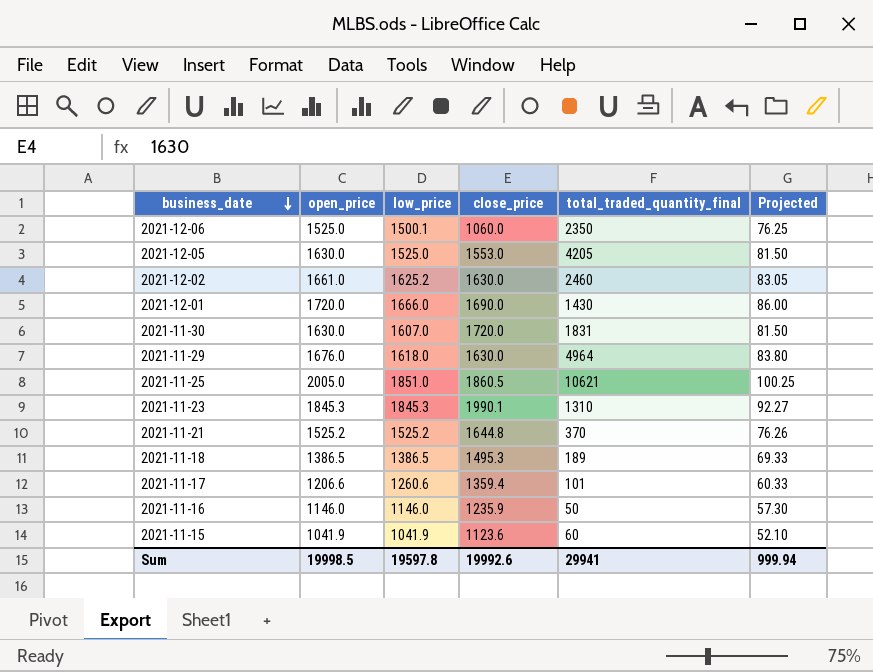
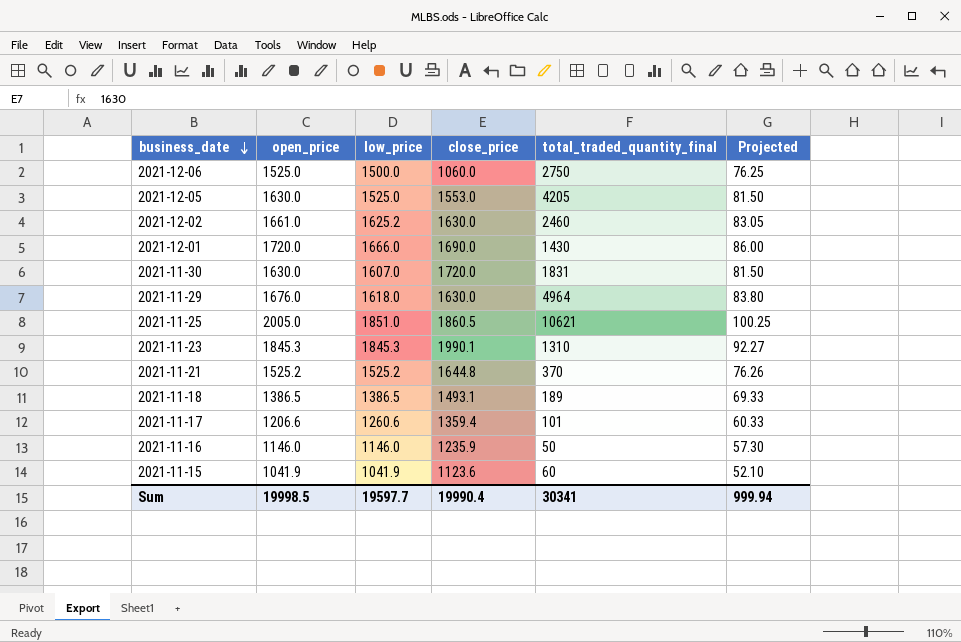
2021-12-06 | low_price: 1500.1 -> 1500.0
2021-12-06 | total_traded_quantity_final: 2350 -> 2750
2021-11-18 | close_price: 1495.3 -> 1493.1
Sum | low_price: 19597.8 -> 19597.7
Sum | close_price: 19992.6 -> 19990.4
Sum | total_traded_quantity_final: 29941 -> 30341

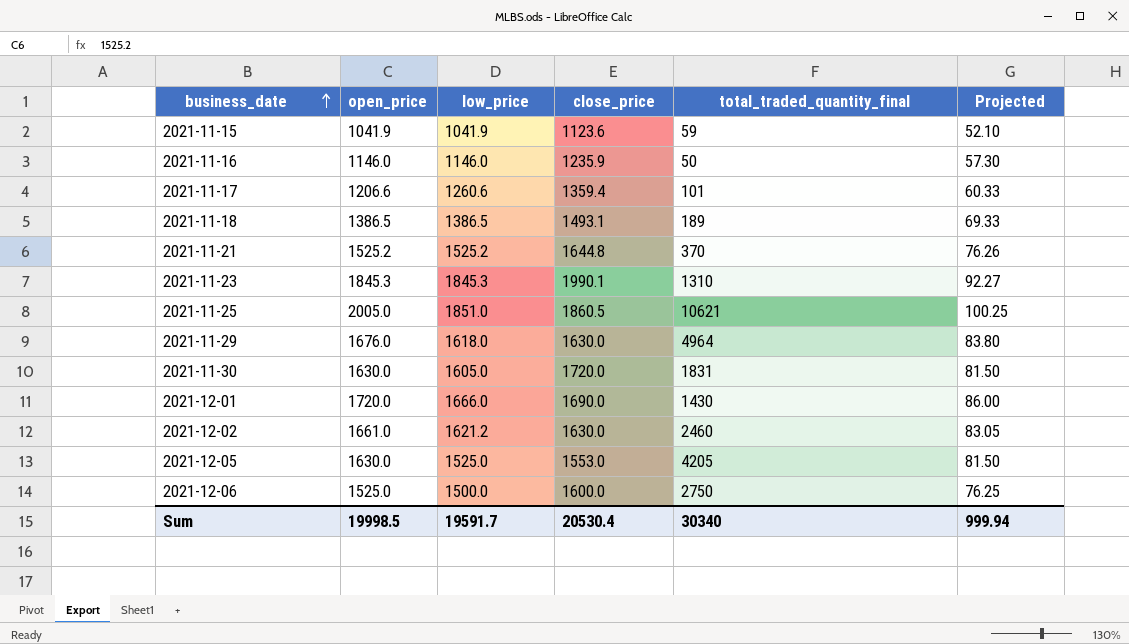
row order: business_date descending -> business_date ascending
2021-11-15 | total_traded_quantity_final: 60 -> 59
2021-11-30 | low_price: 1607.0 -> 1605.0
2021-12-02 | low_price: 1625.2 -> 1621.2
2021-12-06 | close_price: 1060.0 -> 1600.0
Sum | low_price: 19597.7 -> 19591.7
Sum | close_price: 19990.4 -> 20530.4
Sum | total_traded_quantity_final: 30341 -> 30340

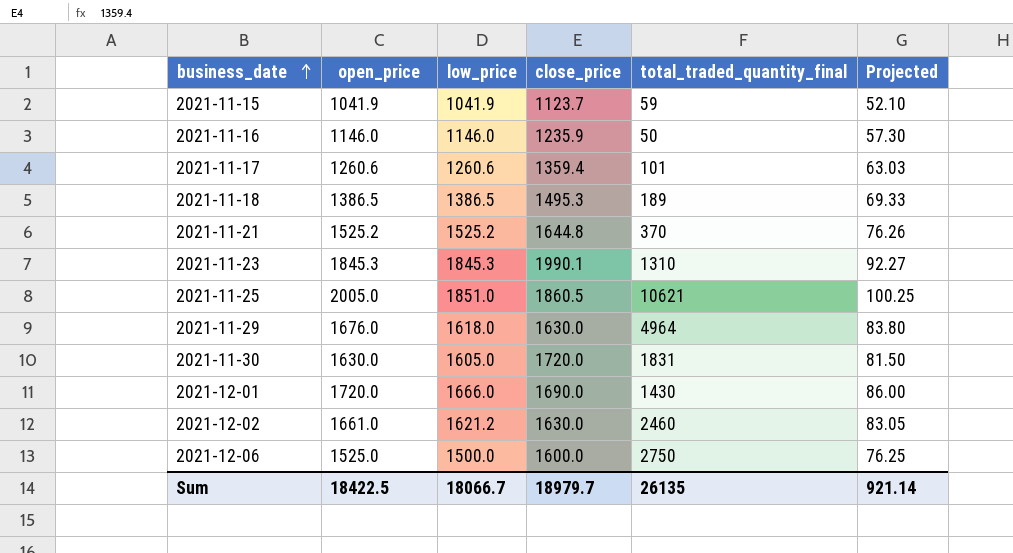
row 2021-12-05: 1630.0 | 1525.0 | 1553.0 | 4205 | 81.50 -> none
2021-11-15 | close_price: 1123.6 -> 1123.7
2021-11-17 | open_price: 1206.6 -> 1260.6
2021-11-17 | Projected: 60.33 -> 63.03
2021-11-18 | close_price: 1493.1 -> 1495.3
Sum | open_price: 19998.5 -> 18422.5
Sum | low_price: 19591.7 -> 18066.7
Sum | close_price: 20530.4 -> 18979.7
Sum | total_traded_quantity_final: 30340 -> 26135
Sum | Projected: 999.94 -> 921.14

